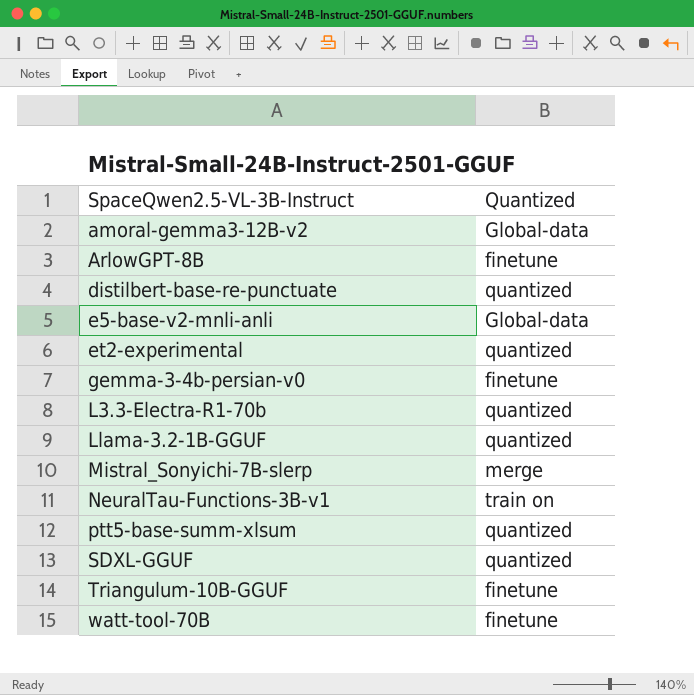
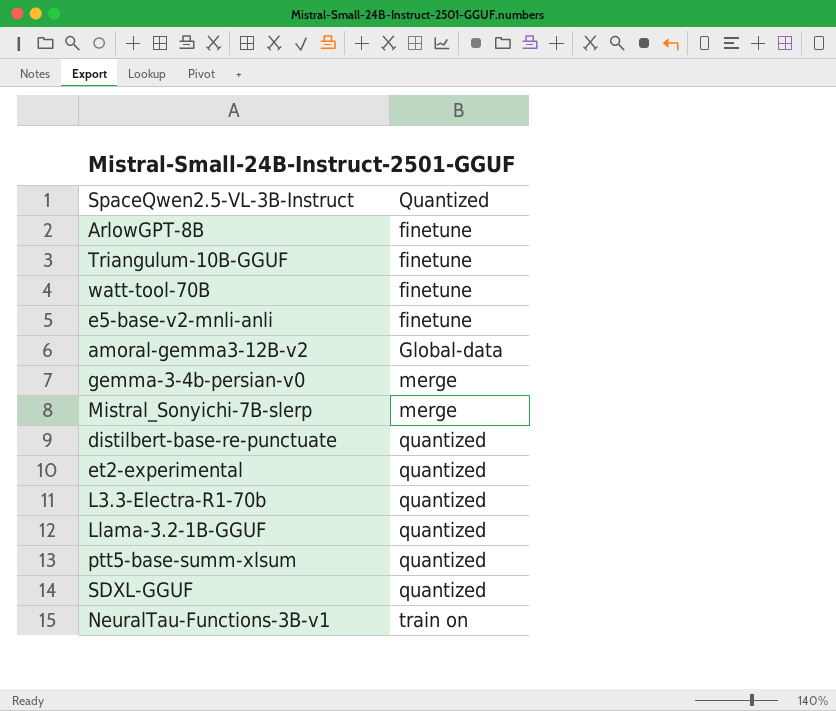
row order: SpaceQwen2.5-VL-3B-Instruct ascending -> Quantized ascending
e5-base-v2-mnli-anli | Quantized: Global-data -> finetune
gemma-3-4b-persian-v0 | Quantized: finetune -> merge

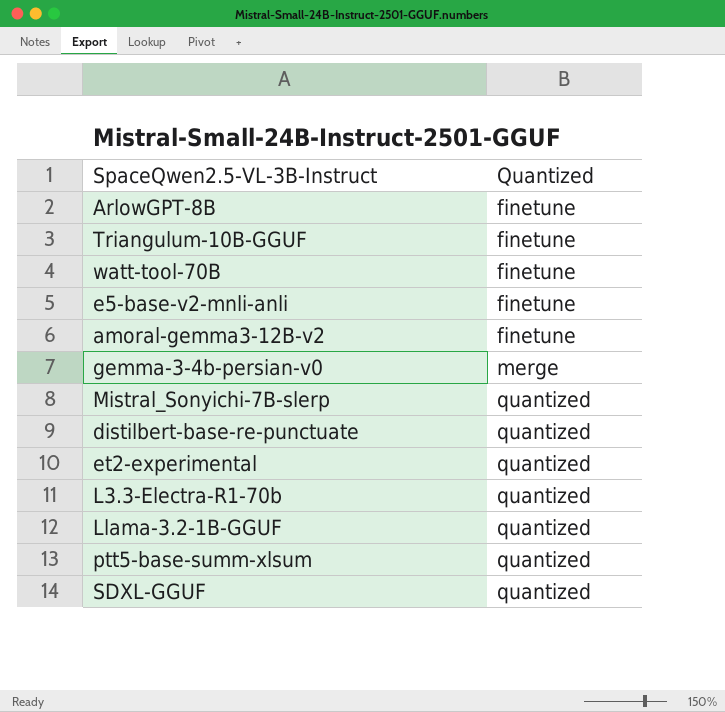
row NeuralTau-Functions-3B-v1: train on -> none
amoral-gemma3-12B-v2 | Quantized: Global-data -> finetune
Mistral_Sonyichi-7B-slerp | Quantized: merge -> quantized

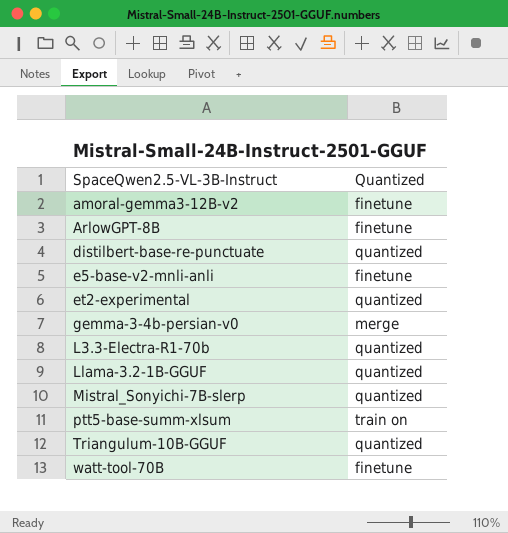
row order: Quantized ascending -> SpaceQwen2.5-VL-3B-Instruct ascending
row SDXL-GGUF: quantized -> none
ptt5-base-summ-xlsum | Quantized: quantized -> train on
Triangulum-10B-GGUF | Quantized: finetune -> quantized

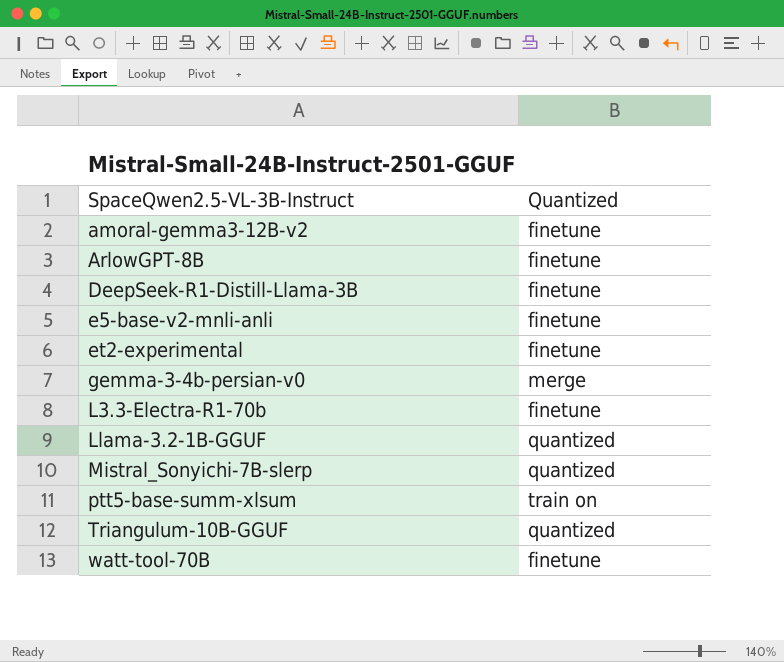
row distilbert-base-re-punctuate: quantized -> none
row DeepSeek-R1-Distill-Llama-3B: none -> finetune
et2-experimental | Quantized: quantized -> finetune
L3.3-Electra-R1-70b | Quantized: quantized -> finetune

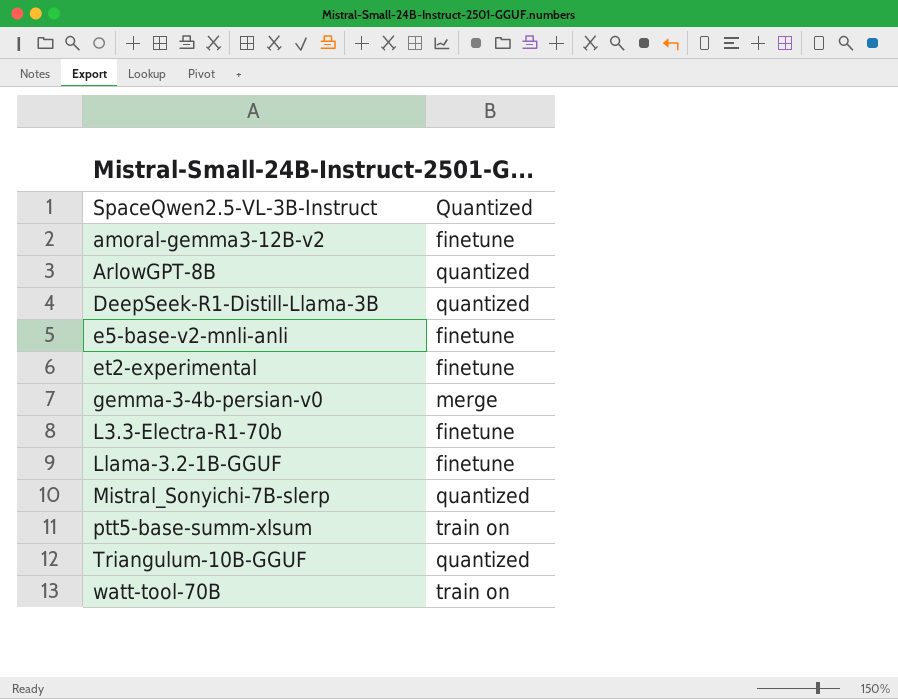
ArlowGPT-8B | Quantized: finetune -> quantized
DeepSeek-R1-Distill-Llama-3B | Quantized: finetune -> quantized
Llama-3.2-1B-GGUF | Quantized: quantized -> finetune
watt-tool-70B | Quantized: finetune -> train on

